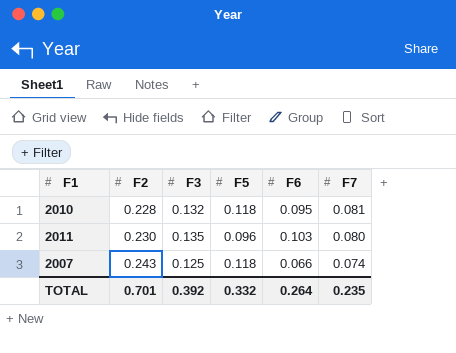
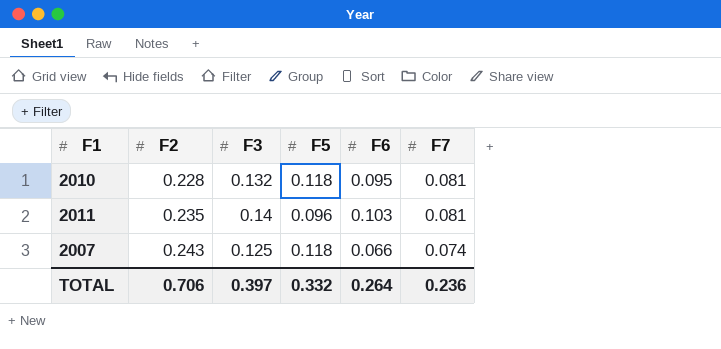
2011 | F2: 0.230 -> 0.235
2011 | F3: 0.135 -> 0.14
2011 | F7: 0.080 -> 0.081
TOTAL | F2: 0.701 -> 0.706
TOTAL | F3: 0.392 -> 0.397
TOTAL | F7: 0.235 -> 0.236

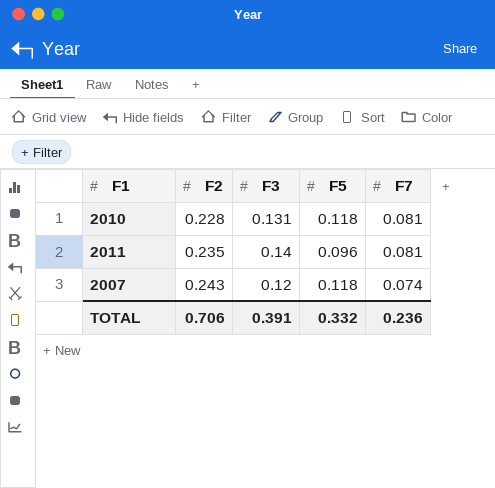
column F6 | position: 5 -> none
2010 | F3: 0.132 -> 0.131
2007 | F3: 0.125 -> 0.12
TOTAL | F3: 0.397 -> 0.391

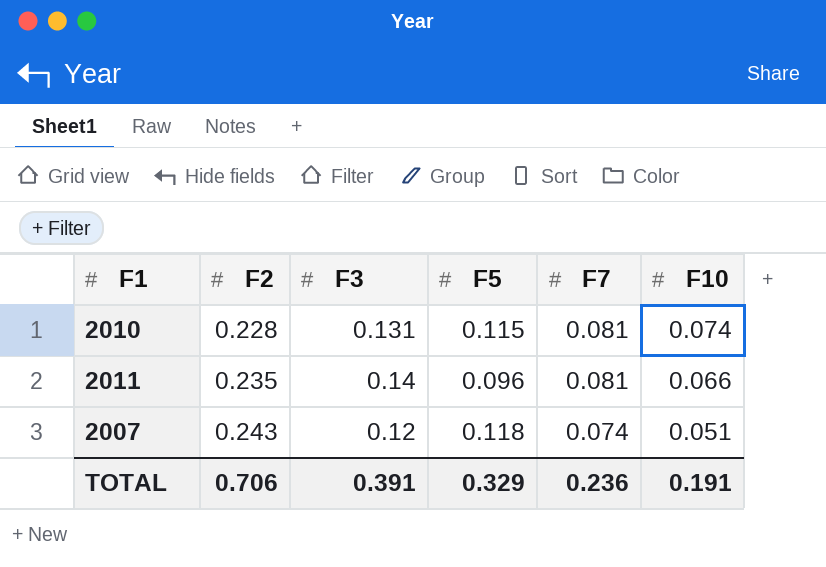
column F10 | position: none -> 6
2010 | F5: 0.118 -> 0.115
TOTAL | F5: 0.332 -> 0.329

